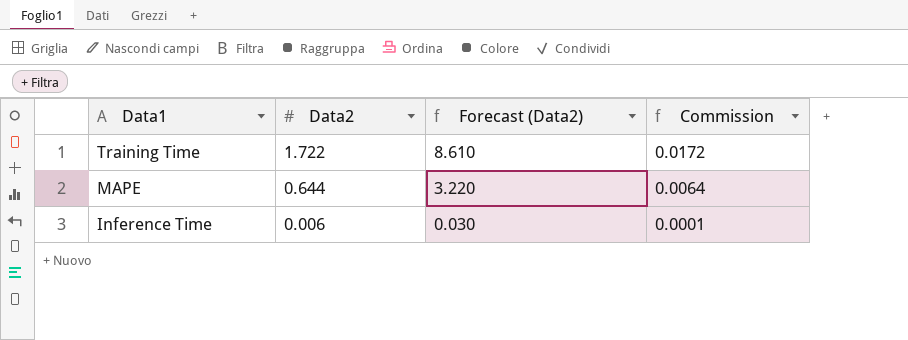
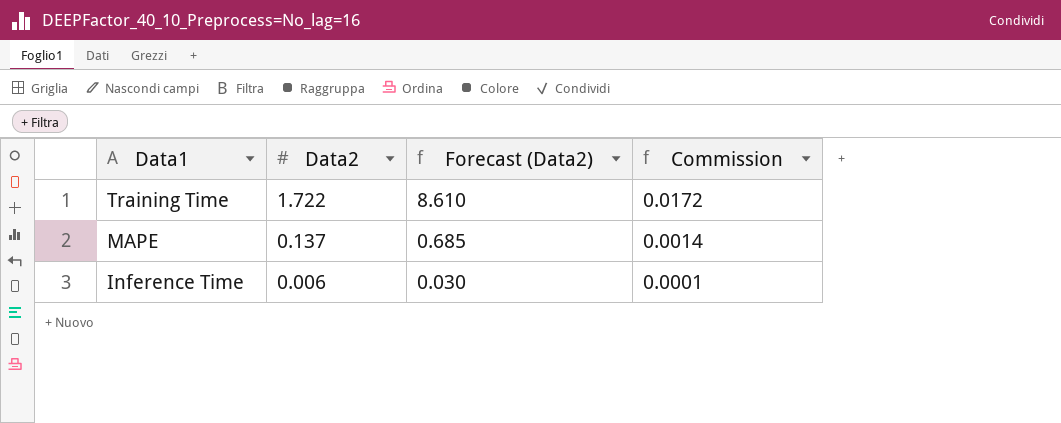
MAPE | Data2: 0.644 -> 0.137
MAPE | Forecast (Data2): 3.220 -> 0.685
MAPE | Commission: 0.0064 -> 0.0014

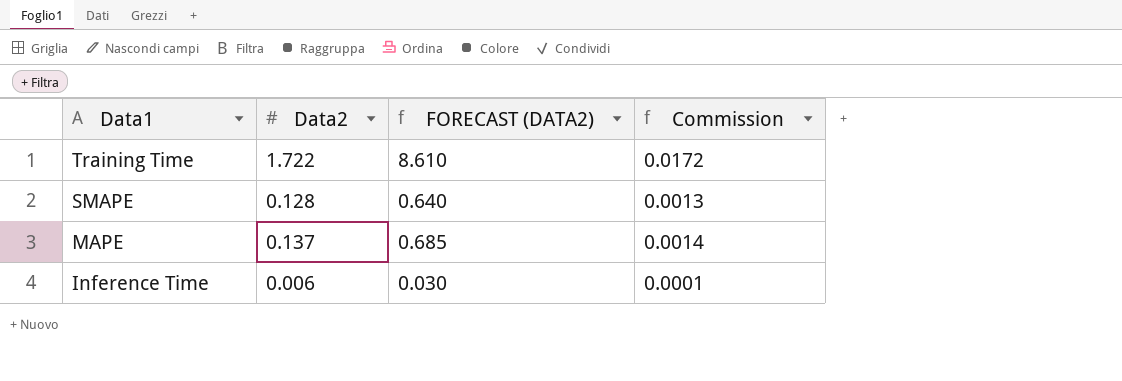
column name: Forecast (Data2) -> FORECAST (DATA2)
row SMAPE: none -> 0.128 | 0.640 | 0.0013

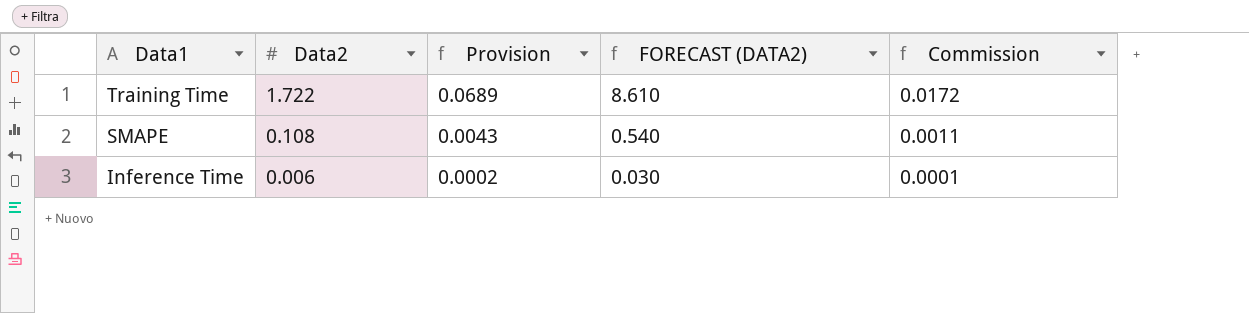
column Provision | formula: none -> [Data2] * 0.04
row MAPE: 0.137 | 0.685 | 0.0014 -> none
SMAPE | Data2: 0.128 -> 0.108
SMAPE | FORECAST (DATA2): 0.640 -> 0.540
SMAPE | Commission: 0.0013 -> 0.0011

